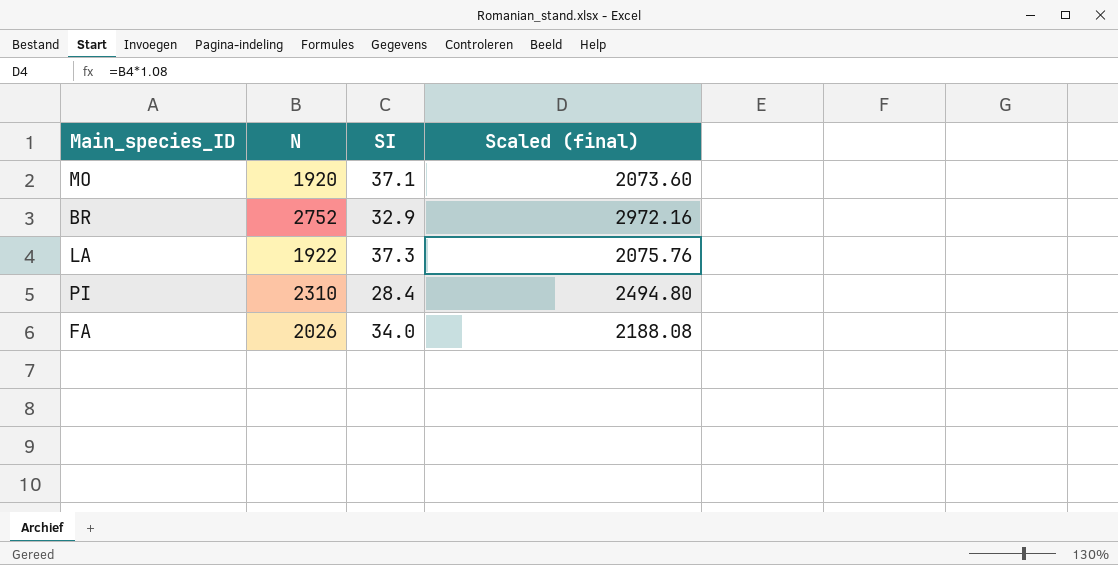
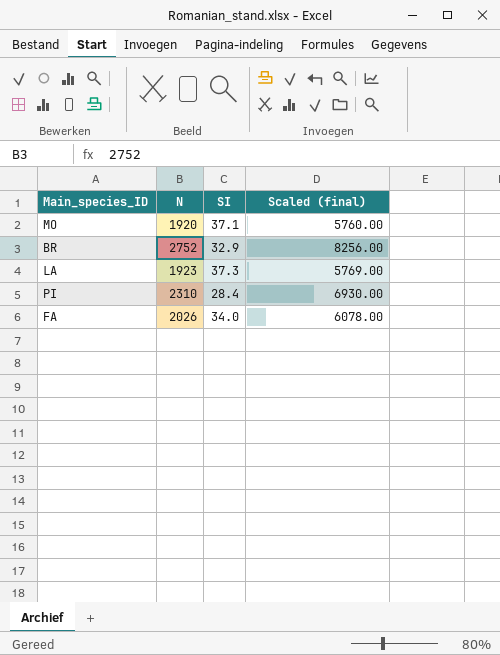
column Scaled (final) | formula: [N] * 1.08 -> [N] * 3
LA | N: 1922 -> 1923

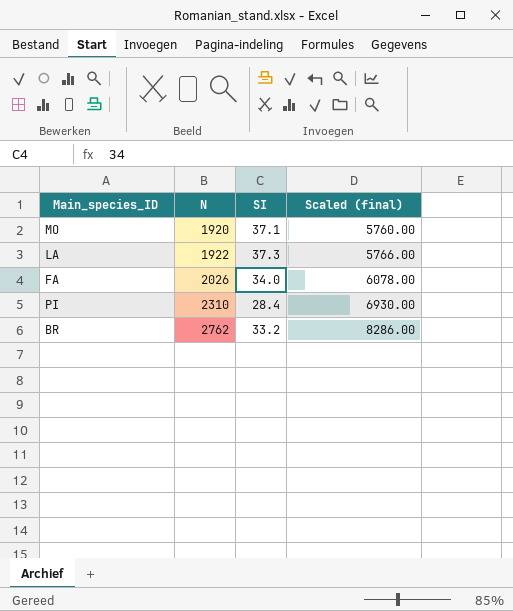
row order: none -> N ascending
LA | N: 1923 -> 1922
LA | Scaled (final): 5769.00 -> 5766.00
BR | N: 2752 -> 2762
BR | SI: 32.9 -> 33.2
BR | Scaled (final): 8256.00 -> 8286.00

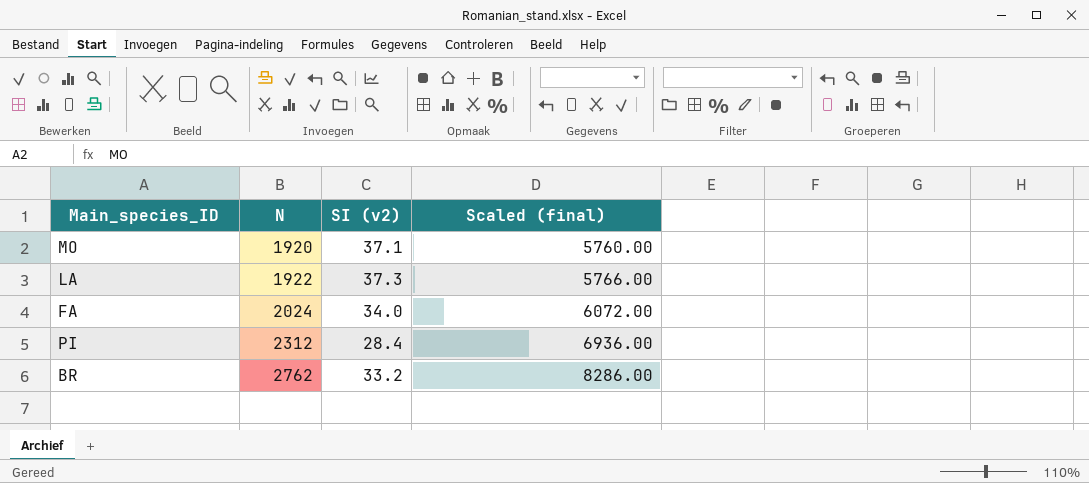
column name: SI -> SI (v2)
FA | N: 2026 -> 2024
FA | Scaled (final): 6078.00 -> 6072.00
PI | N: 2310 -> 2312
PI | Scaled (final): 6930.00 -> 6936.00

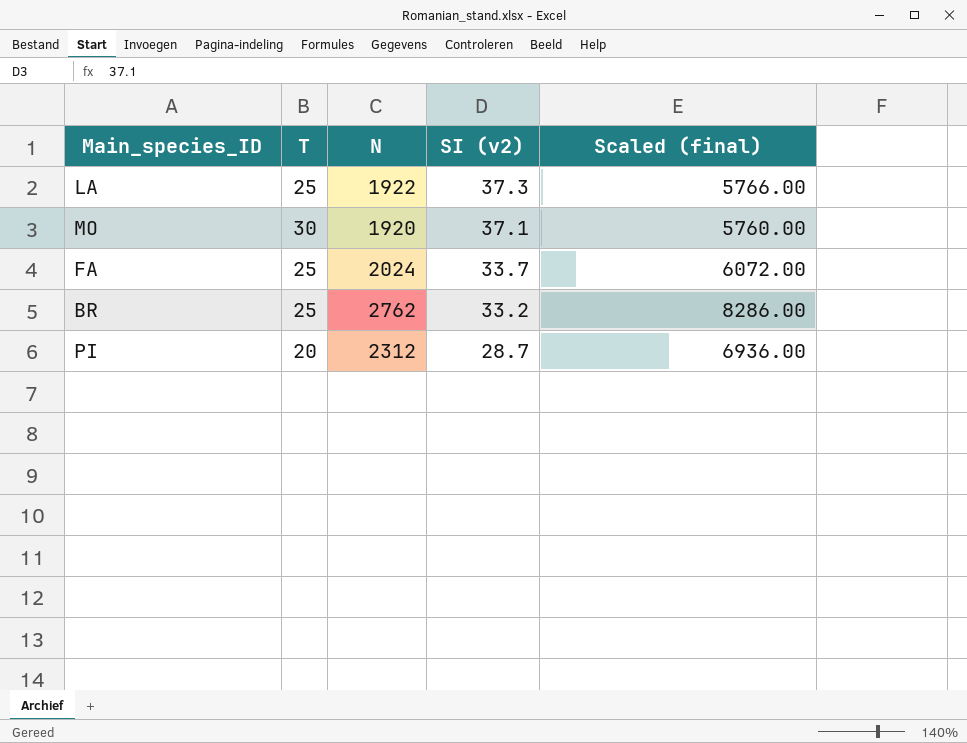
row order: N ascending -> SI (v2) descending
column T | position: none -> 2
FA | SI (v2): 34.0 -> 33.7
PI | SI (v2): 28.4 -> 28.7

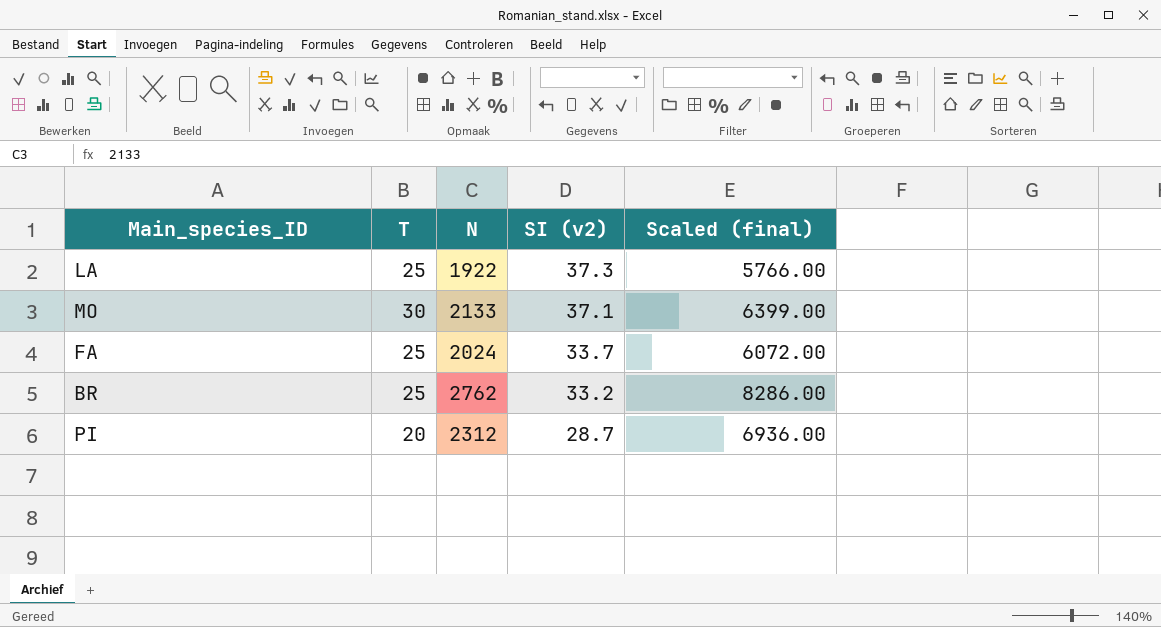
MO | N: 1920 -> 2133
MO | Scaled (final): 5760.00 -> 6399.00

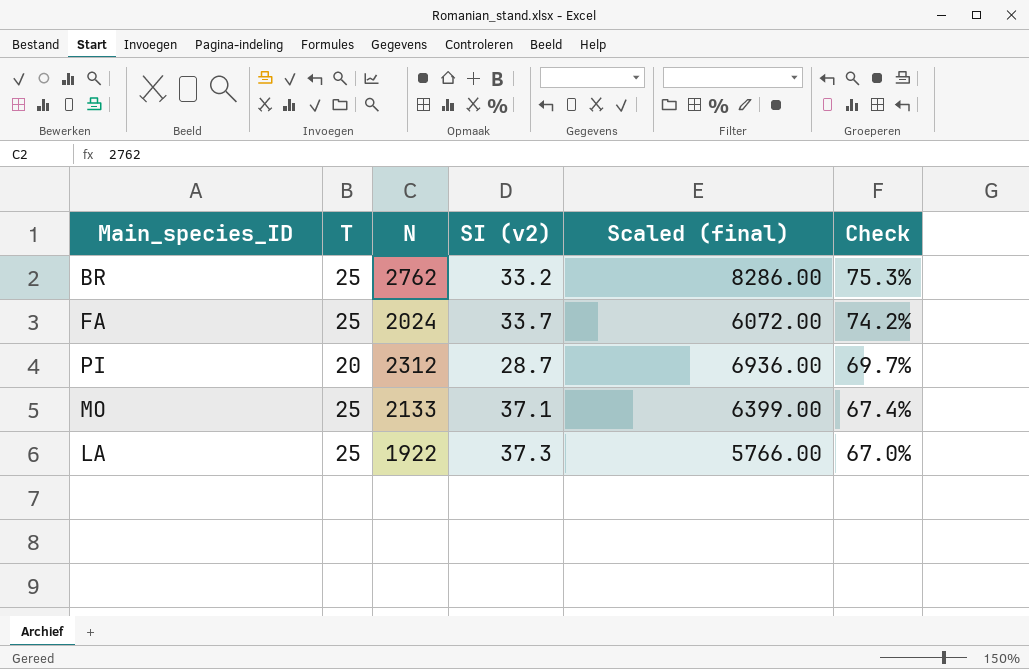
row order: SI (v2) descending -> Check descending
column Check | formula: none -> [T] / [SI (v2)]
MO | T: 30 -> 25

